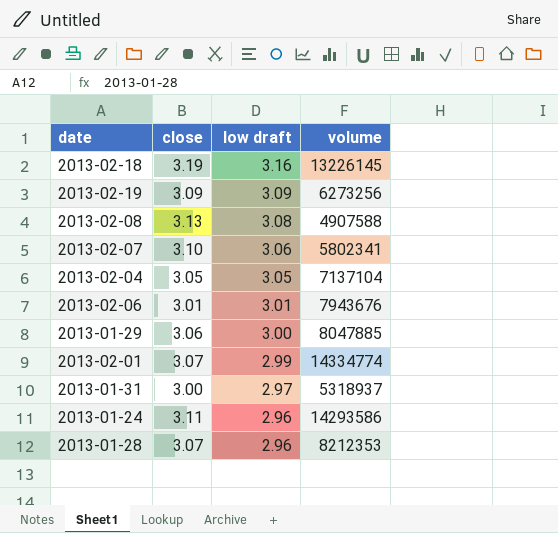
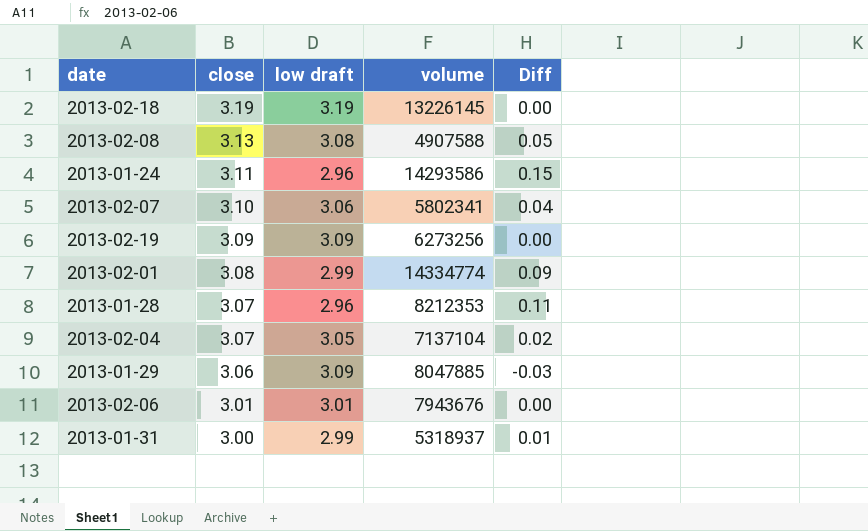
row order: low draft descending -> close descending
column Diff | formula: none -> [close] - [low draft]
2013-02-18 | low draft: 3.16 -> 3.19
2013-02-01 | close: 3.07 -> 3.08
2013-02-04 | close: 3.05 -> 3.07
2013-01-29 | low draft: 3.00 -> 3.09
2013-01-31 | low draft: 2.97 -> 2.99

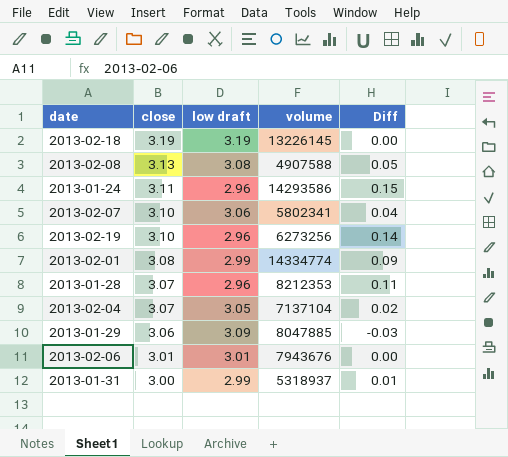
2013-02-19 | close: 3.09 -> 3.10
2013-02-19 | low draft: 3.09 -> 2.96
2013-02-19 | Diff: 0.00 -> 0.14

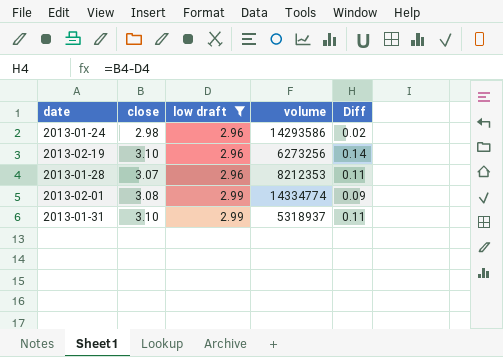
filter: none -> low draft <= 2.99
row order: close descending -> low draft ascending
2013-01-24 | close: 3.11 -> 2.98
2013-01-24 | Diff: 0.15 -> 0.02
2013-01-31 | close: 3.00 -> 3.10
2013-01-31 | Diff: 0.01 -> 0.11

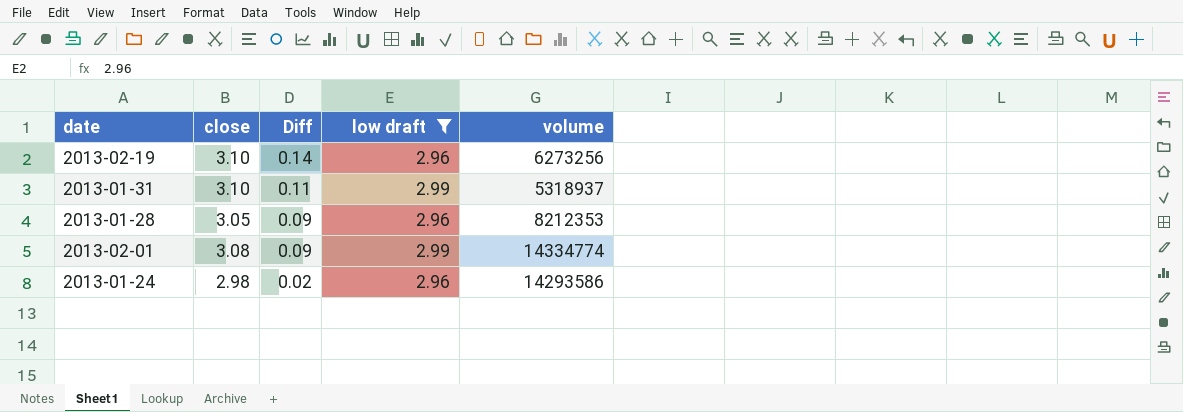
row order: low draft ascending -> Diff descending
column Diff | position: 5 -> 3
2013-01-28 | close: 3.07 -> 3.05
2013-01-28 | Diff: 0.11 -> 0.09

